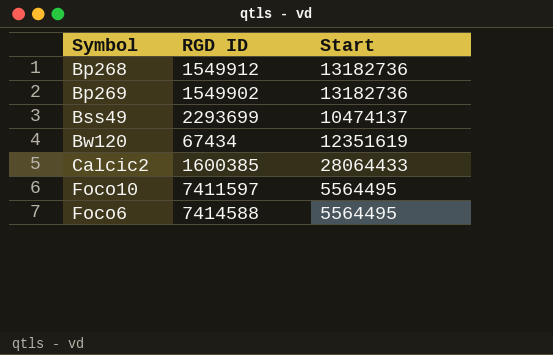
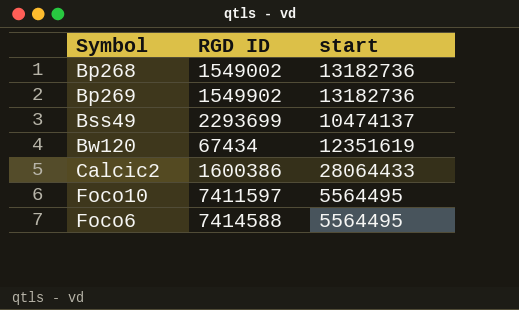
column name: Start -> start
Bp268 | RGD ID: 1549912 -> 1549002
Calcic2 | RGD ID: 1600385 -> 1600386

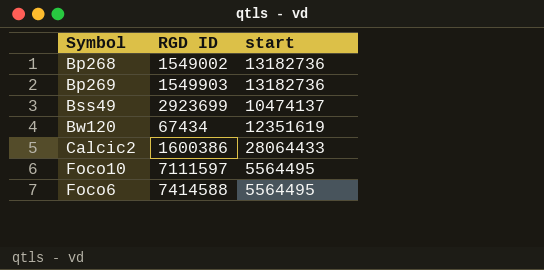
Bp269 | RGD ID: 1549902 -> 1549903
Bss49 | RGD ID: 2293699 -> 2923699
Foco10 | RGD ID: 7411597 -> 7111597

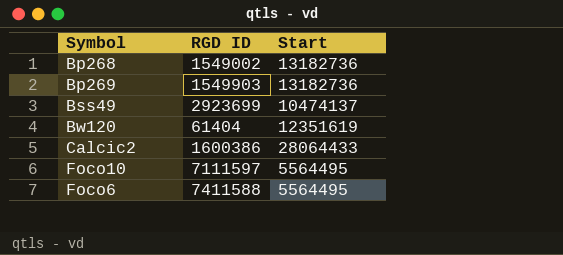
column name: start -> Start
Bw120 | RGD ID: 67434 -> 61404
Foco6 | RGD ID: 7414588 -> 7411588

